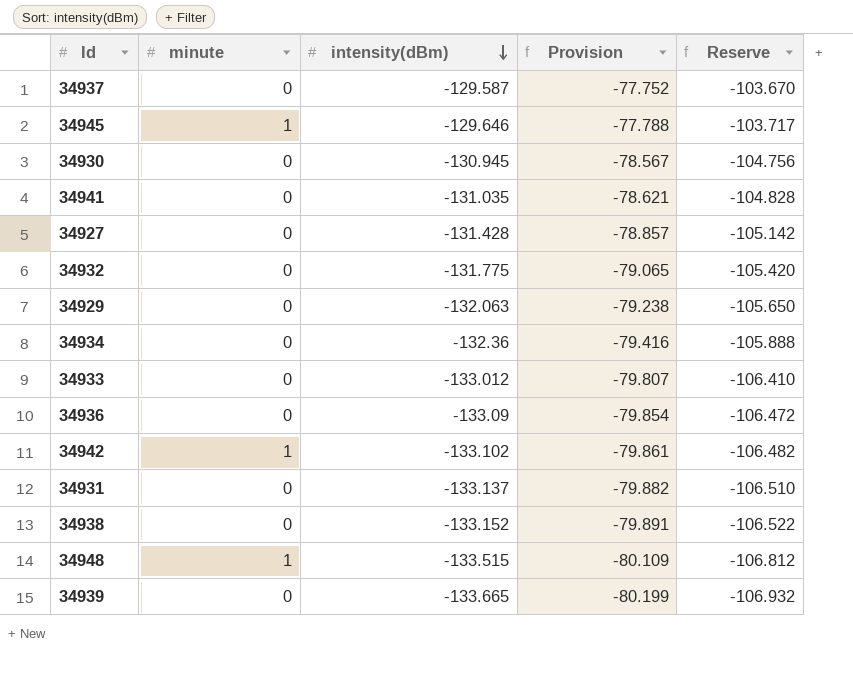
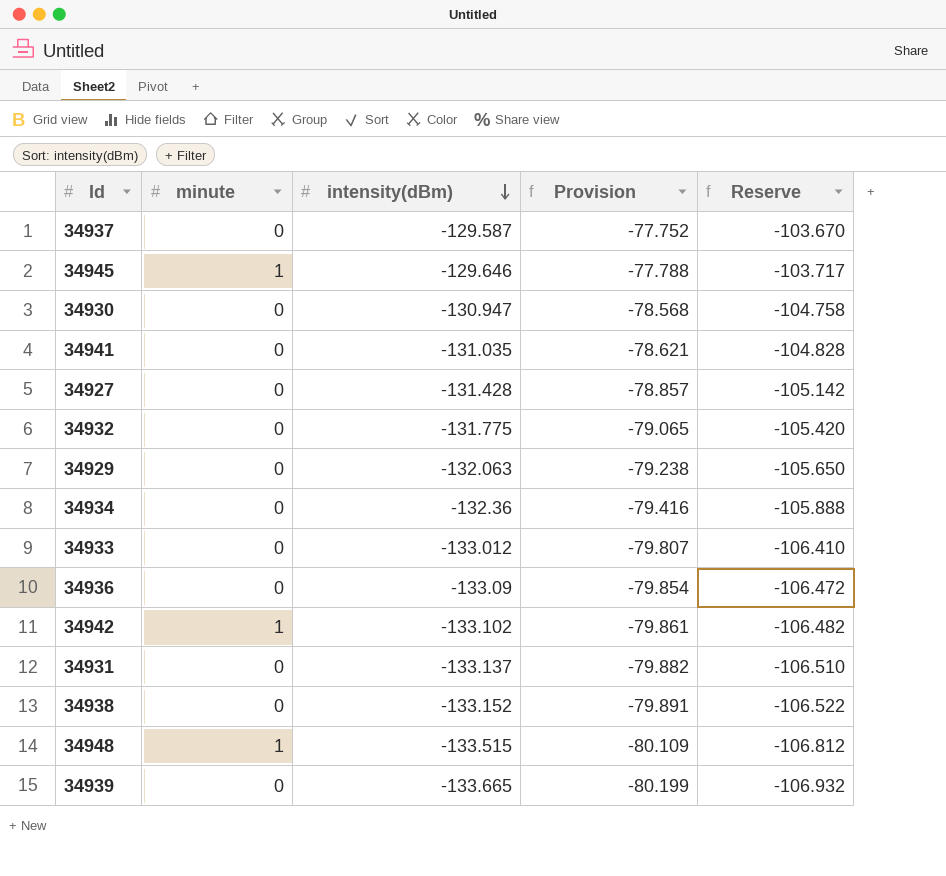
34930 | intensity(dBm): -130.945 -> -130.947
34930 | Provision: -78.567 -> -78.568
34930 | Reserve: -104.756 -> -104.758

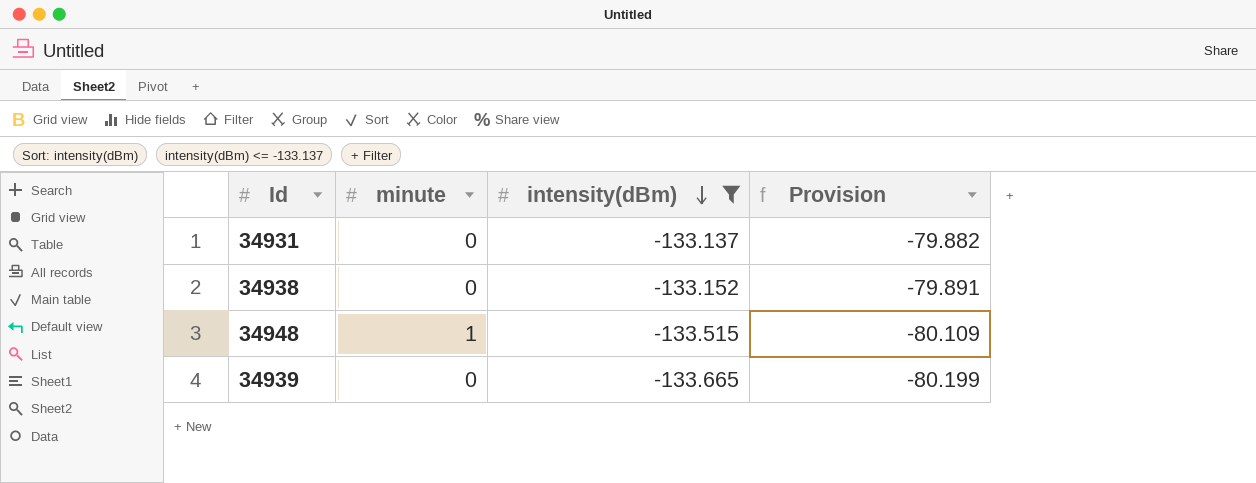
filter: none -> intensity(dBm) <= -133.137
column Reserve | formula: [intensity(dBm)] * 0.8 -> none

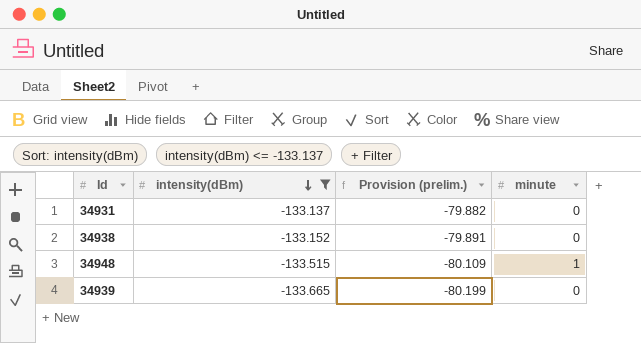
column name: Provision -> Provision (prelim.)
column minute | position: 2 -> 4

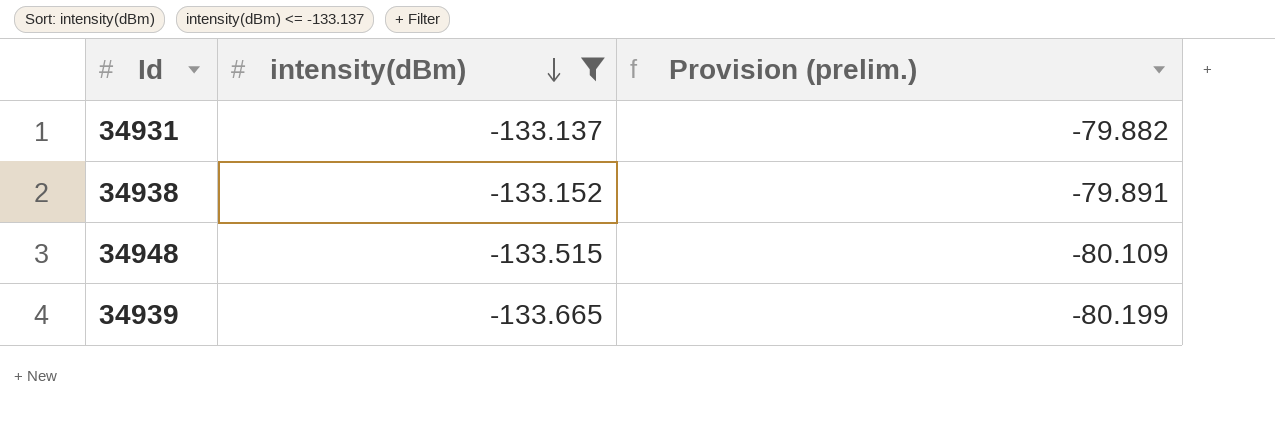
column minute | position: 4 -> none

